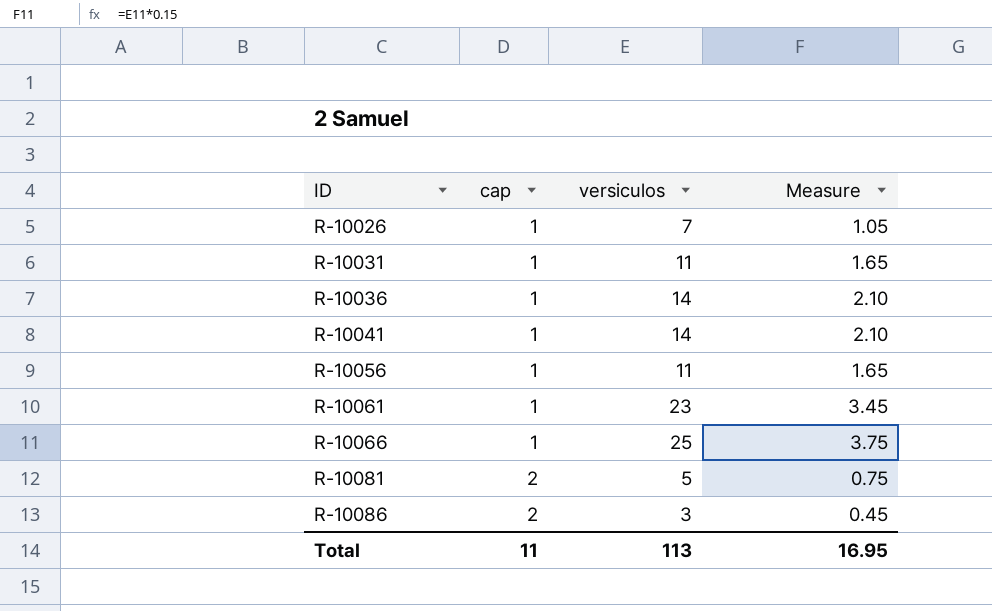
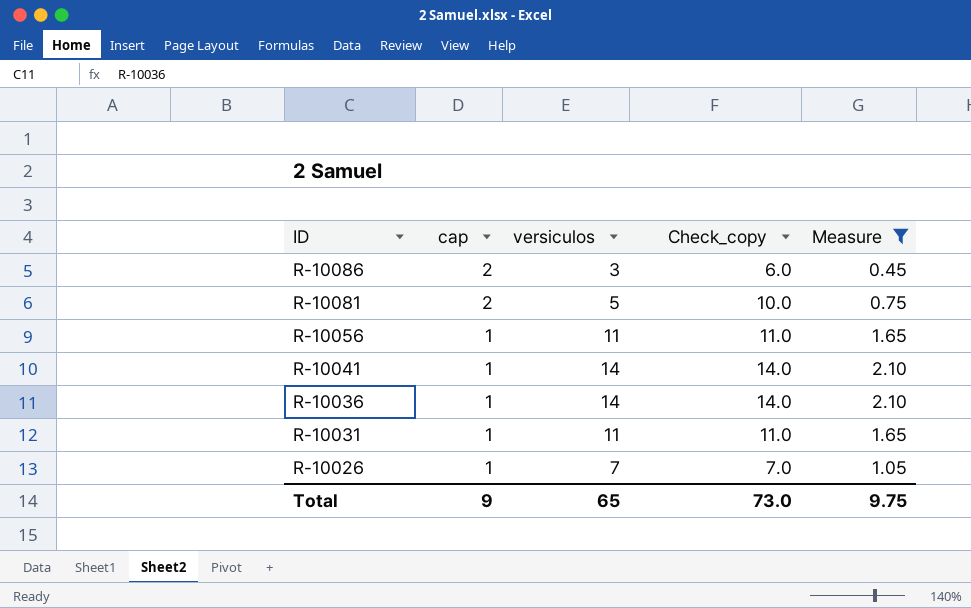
filter: none -> Measure <= 2.10
row order: ID ascending -> ID descending
column Check_copy | formula: none -> [cap] * [versiculos]
Total | cap: 11 -> 9
Total | versiculos: 113 -> 65
Total | Measure: 16.95 -> 9.75

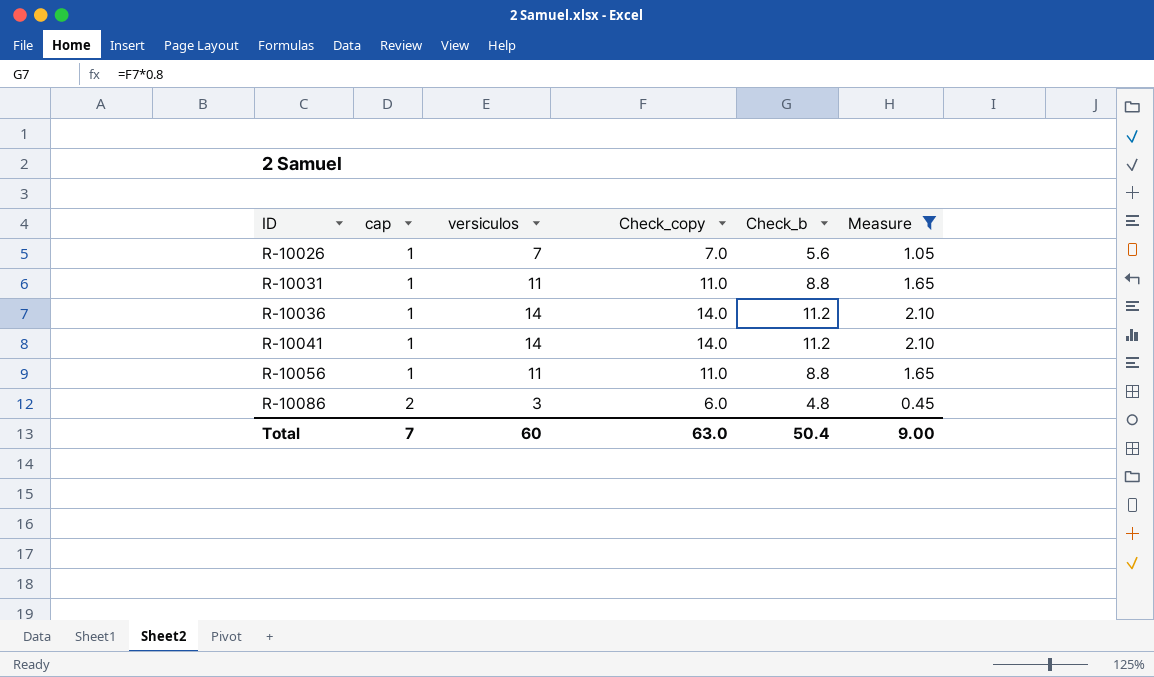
row order: ID descending -> ID ascending
column Check_b | formula: none -> [Check_copy] * 0.8
row R-10081: 2 | 5 | 10.0 | 0.75 -> none
Total | cap: 9 -> 7
Total | versiculos: 65 -> 60
Total | Check_copy: 73.0 -> 63.0
Total | Measure: 9.75 -> 9.00

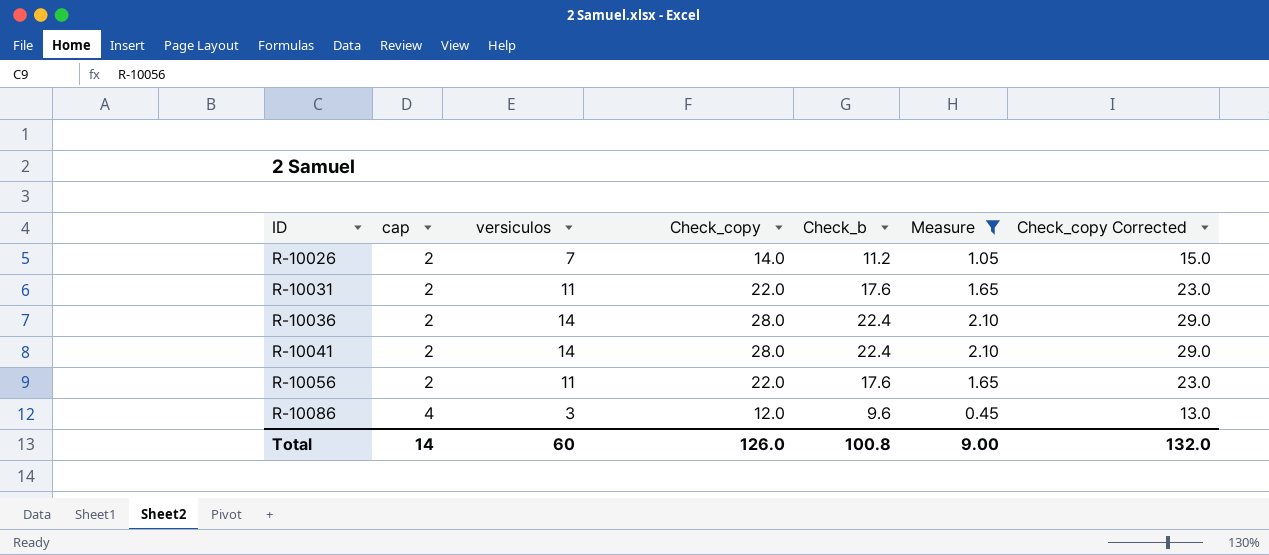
column Check_copy Corrected | formula: none -> [Check_copy] + 1
R-10026 | cap: 1 -> 2
R-10026 | Check_copy: 7.0 -> 14.0
R-10026 | Check_b: 5.6 -> 11.2
R-10031 | cap: 1 -> 2
R-10031 | Check_copy: 11.0 -> 22.0
R-10031 | Check_b: 8.8 -> 17.6
R-10036 | cap: 1 -> 2
R-10036 | Check_copy: 14.0 -> 28.0
R-10036 | Check_b: 11.2 -> 22.4
R-10041 | cap: 1 -> 2
R-10041 | Check_copy: 14.0 -> 28.0
R-10041 | Check_b: 11.2 -> 22.4
R-10056 | cap: 1 -> 2
R-10056 | Check_copy: 11.0 -> 22.0
R-10056 | Check_b: 8.8 -> 17.6
R-10086 | cap: 2 -> 4
R-10086 | Check_copy: 6.0 -> 12.0
R-10086 | Check_b: 4.8 -> 9.6
Total | cap: 7 -> 14
Total | Check_copy: 63.0 -> 126.0
Total | Check_b: 50.4 -> 100.8

